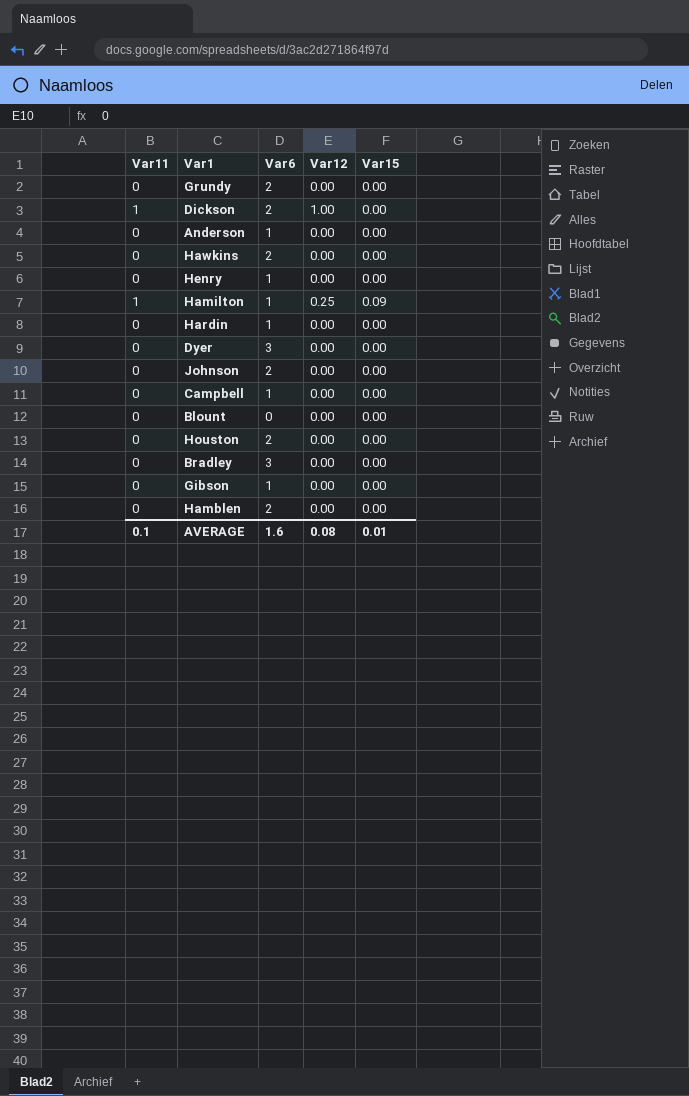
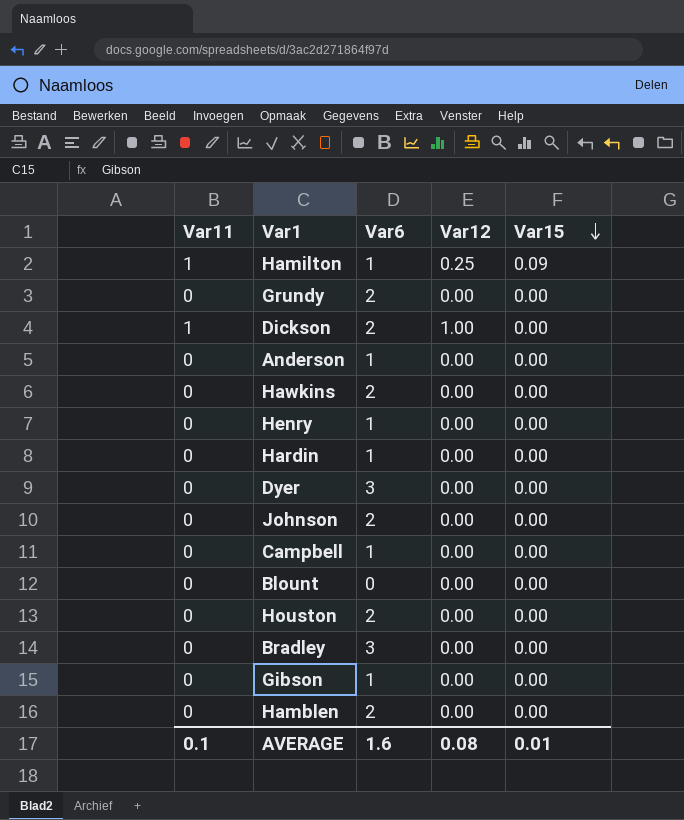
row order: none -> Var15 descending

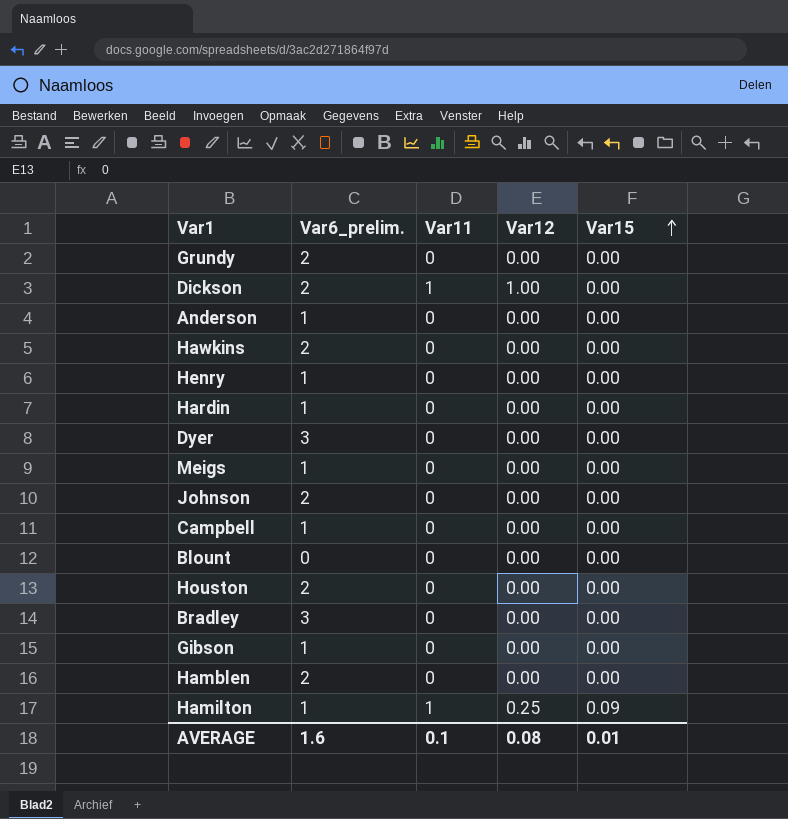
row order: Var15 descending -> Var15 ascending
column name: Var6 -> Var6_prelim.
column Var11 | position: 1 -> 3
row Meigs: none -> 1 | 0 | 0.00 | 0.00

